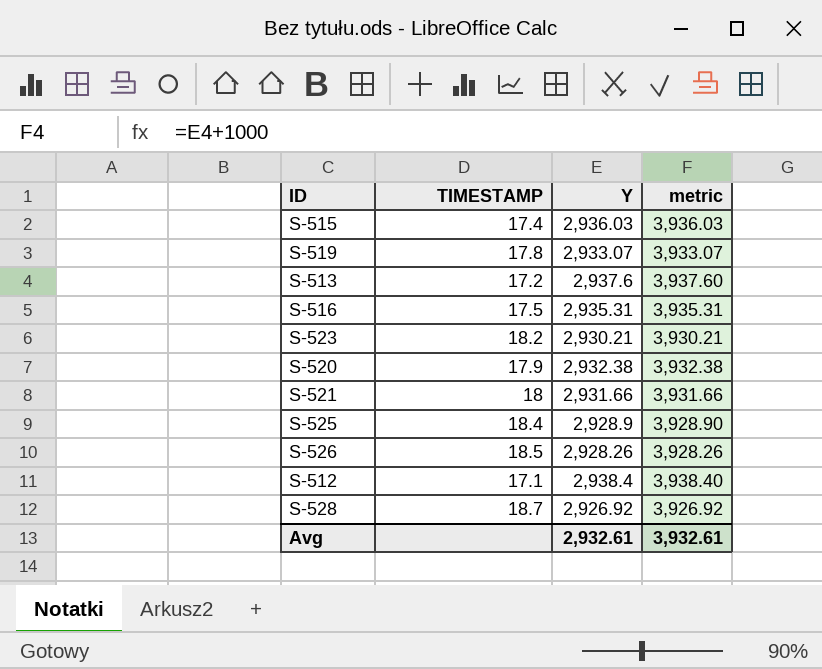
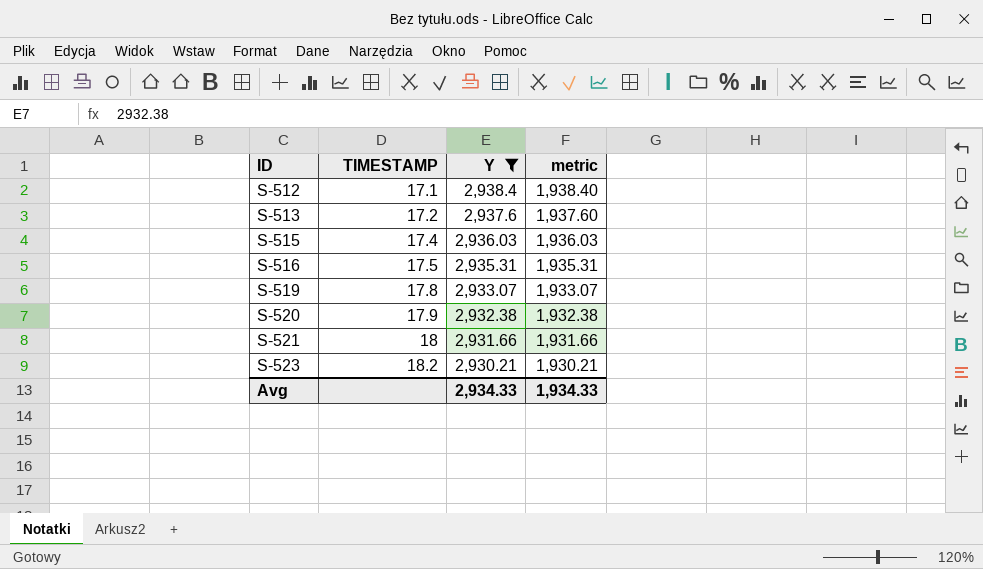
filter: none -> Y >= 2,930.21
row order: none -> ID ascending
column metric | formula: [Y] + 1000 -> [Y] - 1000
Avg | Y: 2,932.61 -> 2,934.33
Avg | metric: 3,932.61 -> 1,934.33

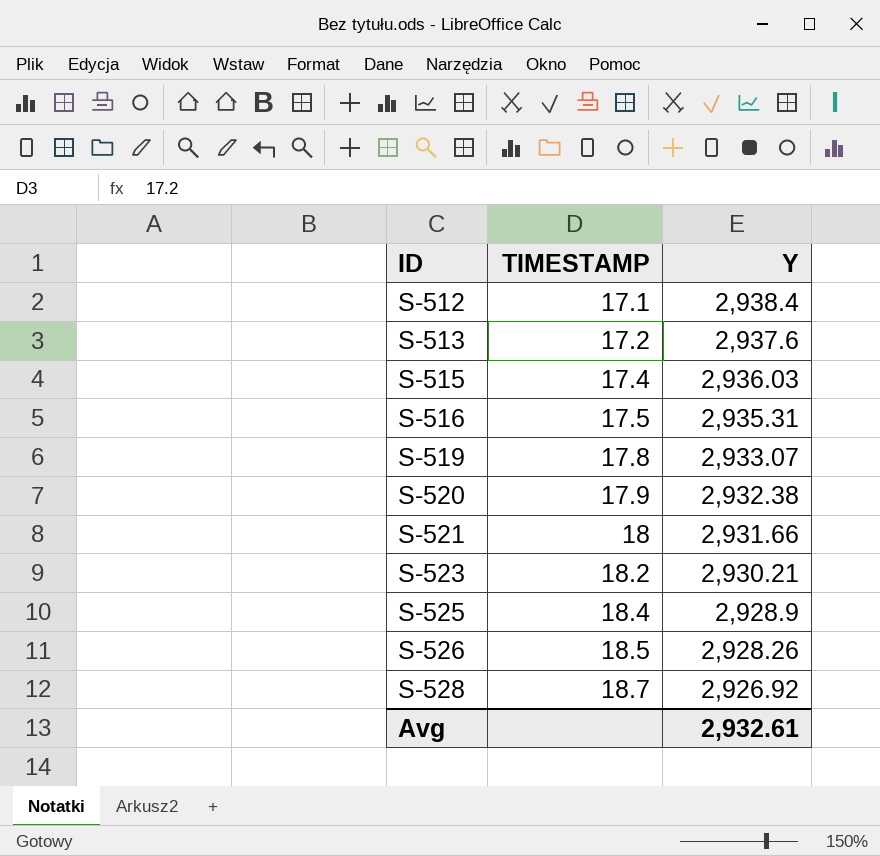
filter: Y >= 2,930.21 -> none
column metric | formula: [Y] - 1000 -> none
Avg | Y: 2,934.33 -> 2,932.61

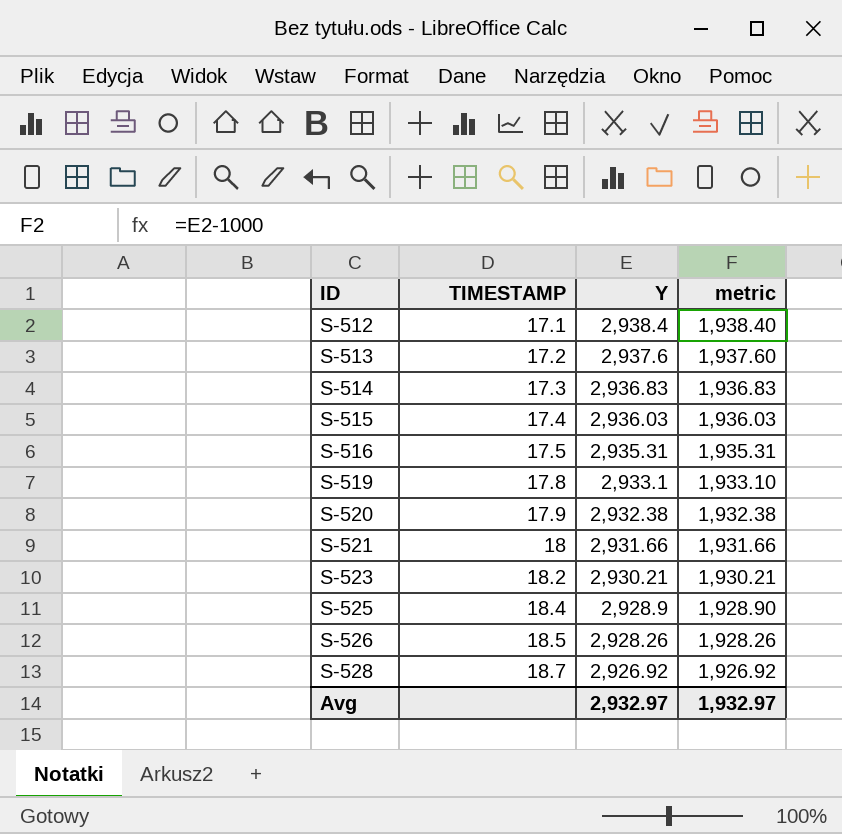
column metric | formula: none -> [Y] - 1000
row S-514: none -> 17.3 | 2,936.83 | 1,936.83
S-519 | Y: 2,933.07 -> 2,933.1
Avg | Y: 2,932.61 -> 2,932.97

